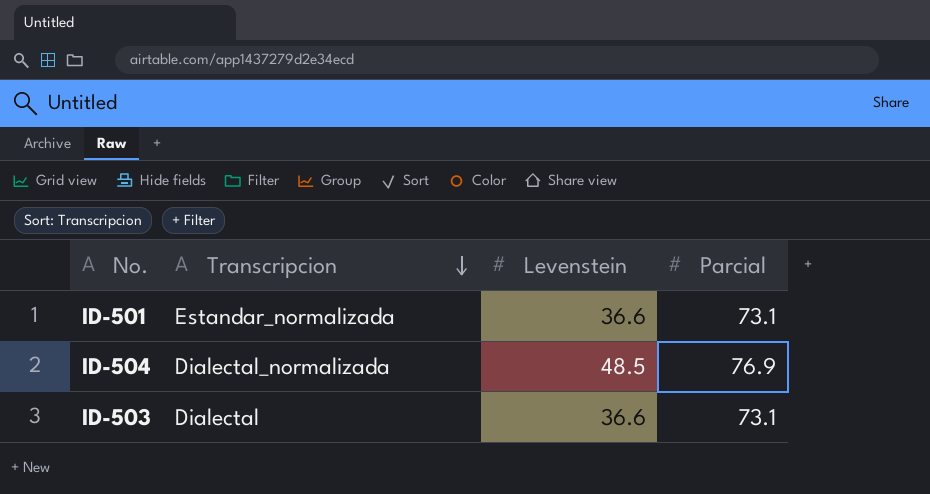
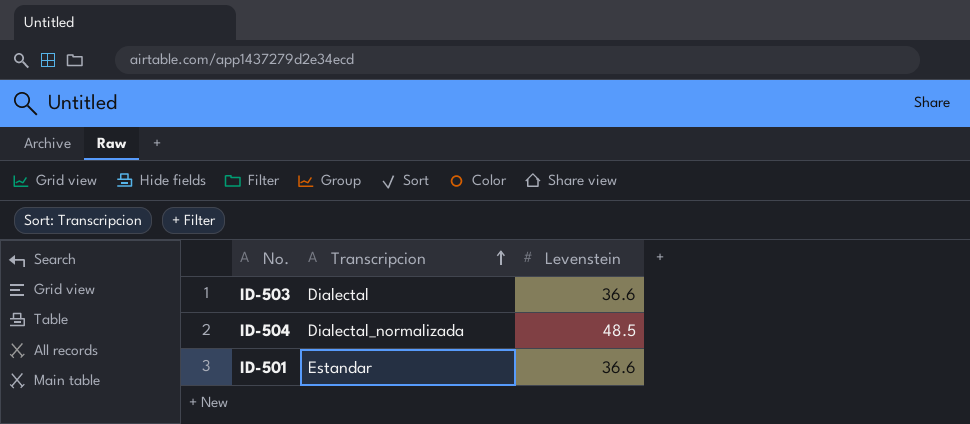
row order: Transcripcion descending -> Transcripcion ascending
column Parcial | position: 4 -> none
ID-501 | Transcripcion: Estandar_normalizada -> Estandar

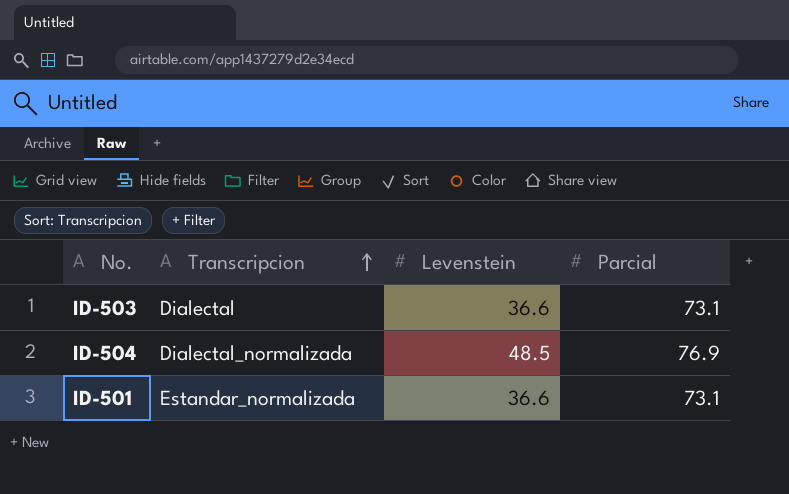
column Parcial | position: none -> 4
ID-501 | Transcripcion: Estandar -> Estandar_normalizada

